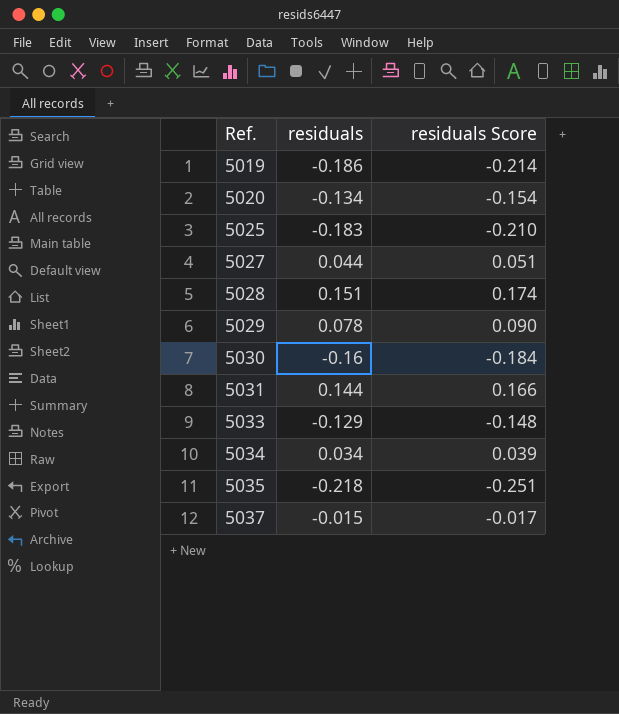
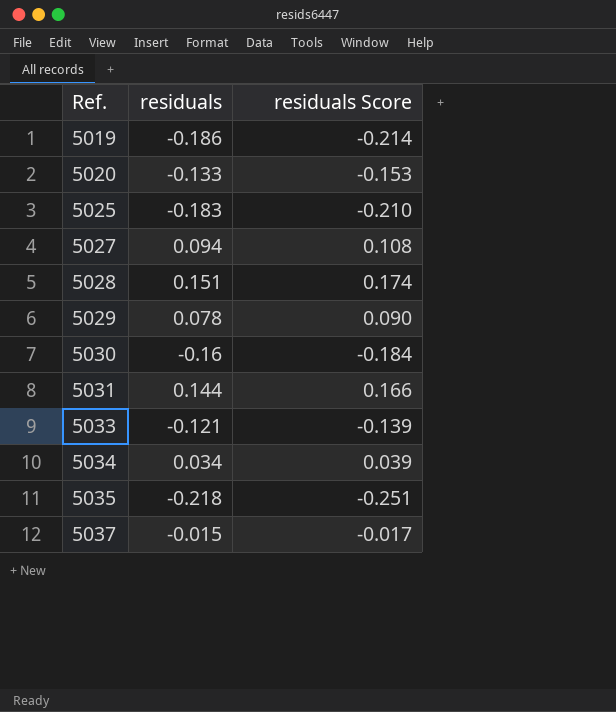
5020 | residuals: -0.134 -> -0.133
5020 | residuals Score: -0.154 -> -0.153
5027 | residuals: 0.044 -> 0.094
5027 | residuals Score: 0.051 -> 0.108
5033 | residuals: -0.129 -> -0.121
5033 | residuals Score: -0.148 -> -0.139

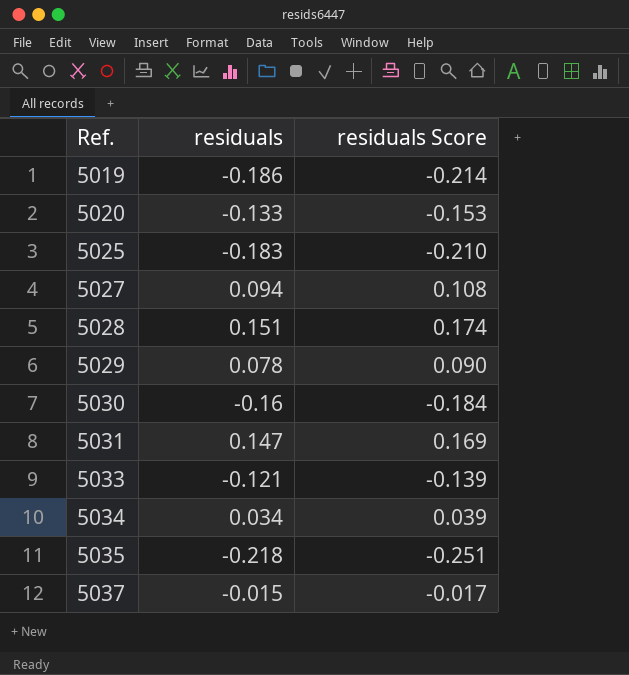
5031 | residuals: 0.144 -> 0.147
5031 | residuals Score: 0.166 -> 0.169

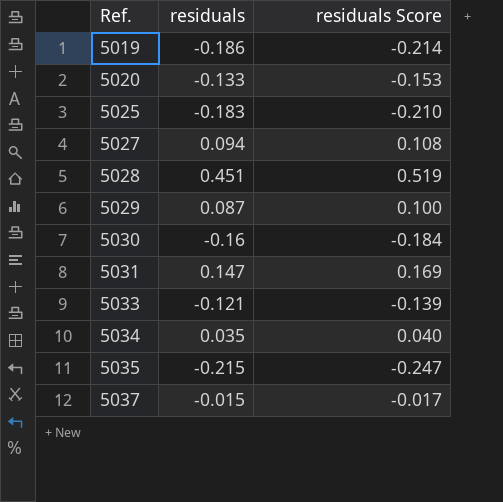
5028 | residuals: 0.151 -> 0.451
5028 | residuals Score: 0.174 -> 0.519
5029 | residuals: 0.078 -> 0.087
5029 | residuals Score: 0.090 -> 0.100
5034 | residuals: 0.034 -> 0.035
5034 | residuals Score: 0.039 -> 0.040
5035 | residuals: -0.218 -> -0.215
5035 | residuals Score: -0.251 -> -0.247

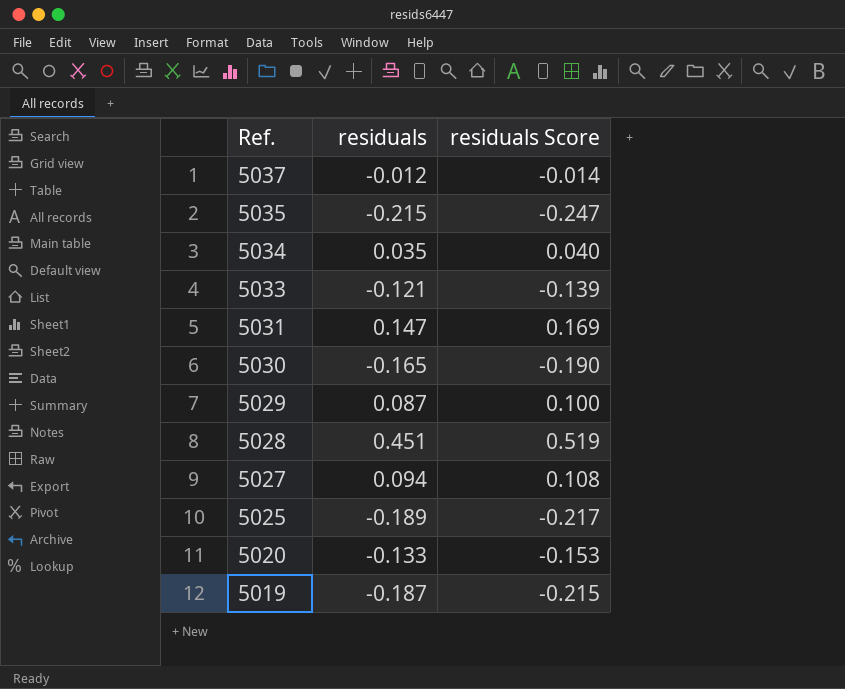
row order: Ref. ascending -> Ref. descending
5037 | residuals: -0.015 -> -0.012
5037 | residuals Score: -0.017 -> -0.014
5030 | residuals: -0.16 -> -0.165
5030 | residuals Score: -0.184 -> -0.190
5025 | residuals: -0.183 -> -0.189
5025 | residuals Score: -0.210 -> -0.217
5019 | residuals: -0.186 -> -0.187
5019 | residuals Score: -0.214 -> -0.215

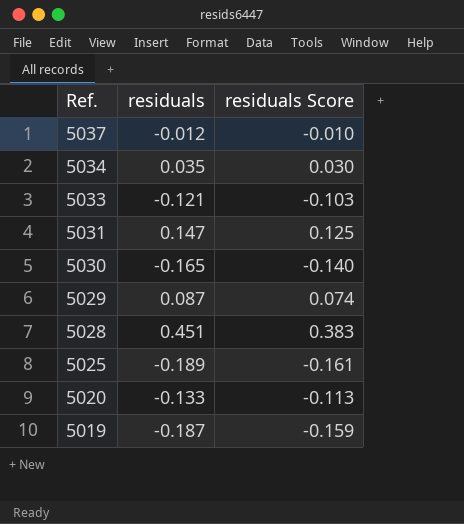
column residuals Score | formula: [residuals] * 1.15 -> [residuals] * 0.85
row 5035: -0.215 | -0.247 -> none
row 5027: 0.094 | 0.108 -> none

